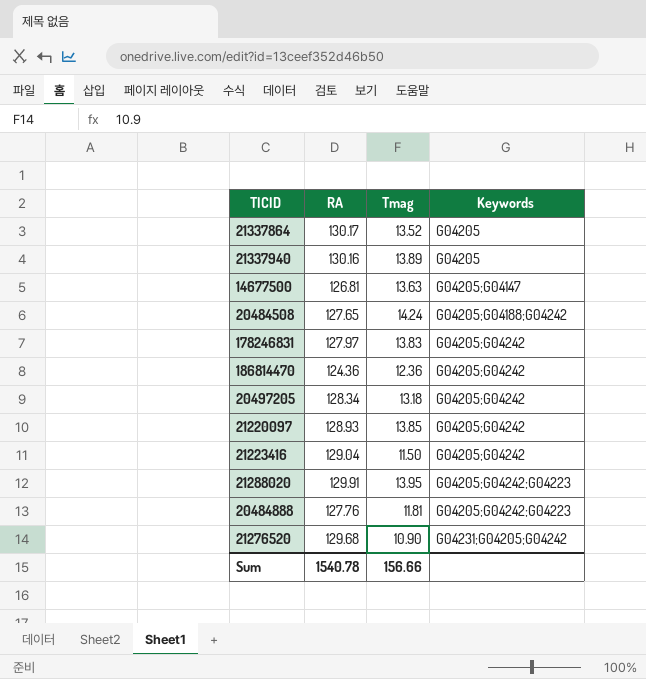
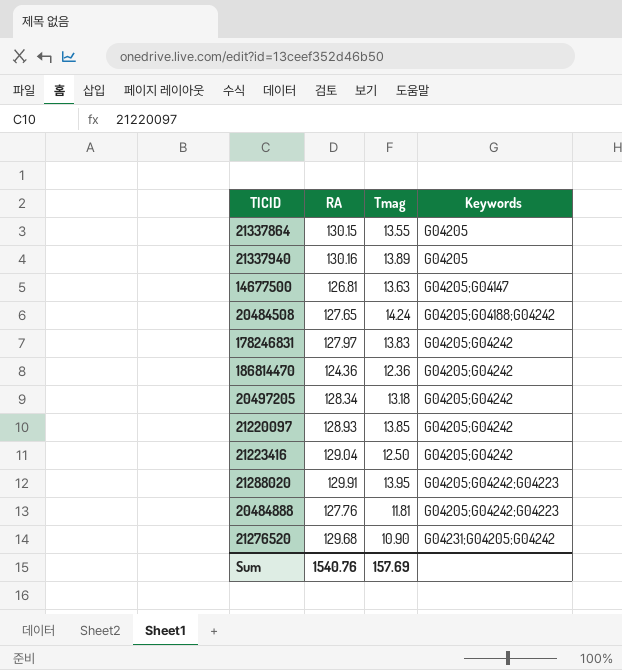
21337864 | RA: 130.17 -> 130.15
21337864 | Tmag: 13.52 -> 13.55
21223416 | Tmag: 11.50 -> 12.50
Sum | RA: 1540.78 -> 1540.76
Sum | Tmag: 156.66 -> 157.69

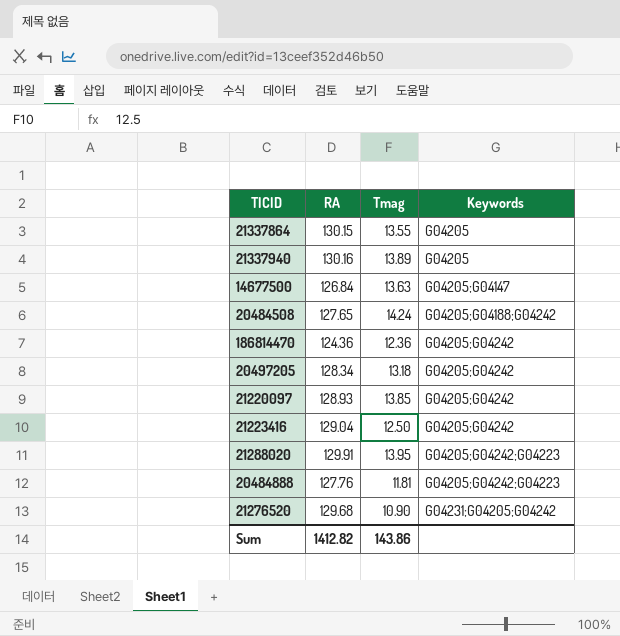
row 178246831: 127.97 | 13.83 | G04205;G04242 -> none
14677500 | RA: 126.81 -> 126.84
Sum | RA: 1540.76 -> 1412.82
Sum | Tmag: 157.69 -> 143.86

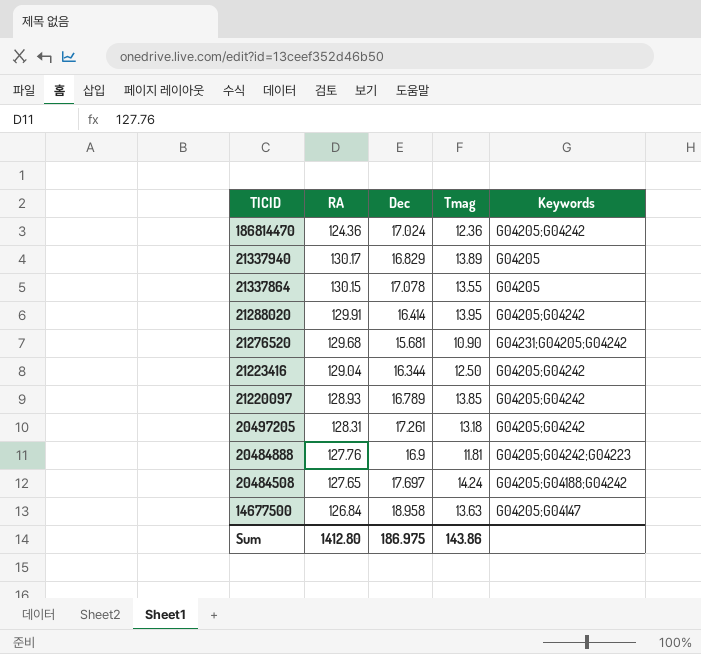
row order: Keywords ascending -> TICID descending
column Dec | position: none -> 3
21337940 | RA: 130.16 -> 130.17
21288020 | Keywords: G04205;G04242;G04223 -> G04205;G04242
20497205 | RA: 128.34 -> 128.31
Sum | RA: 1412.82 -> 1412.80

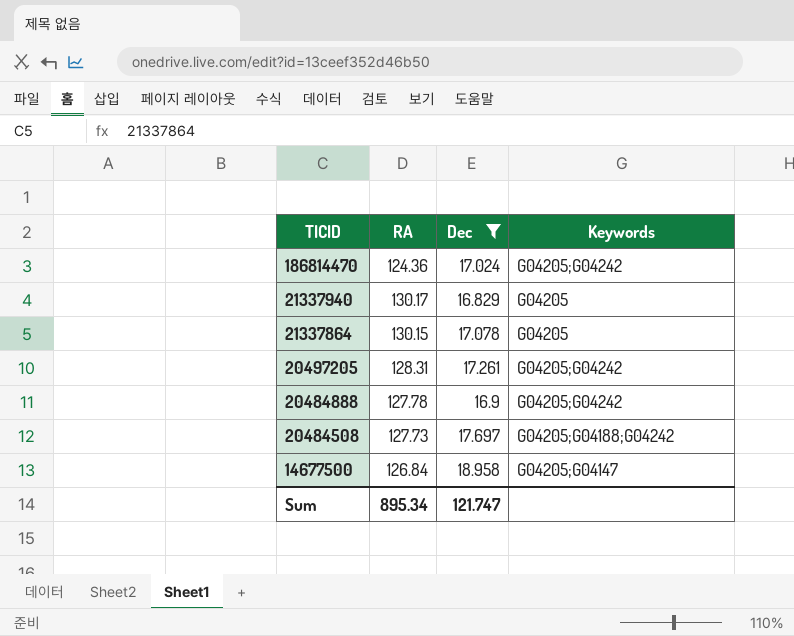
filter: none -> Dec >= 16.829
column Tmag | position: 4 -> none
20484888 | RA: 127.76 -> 127.78
20484888 | Keywords: G04205;G04242;G04223 -> G04205;G04242
20484508 | RA: 127.65 -> 127.73
Sum | RA: 1412.80 -> 895.34
Sum | Dec: 186.975 -> 121.747

